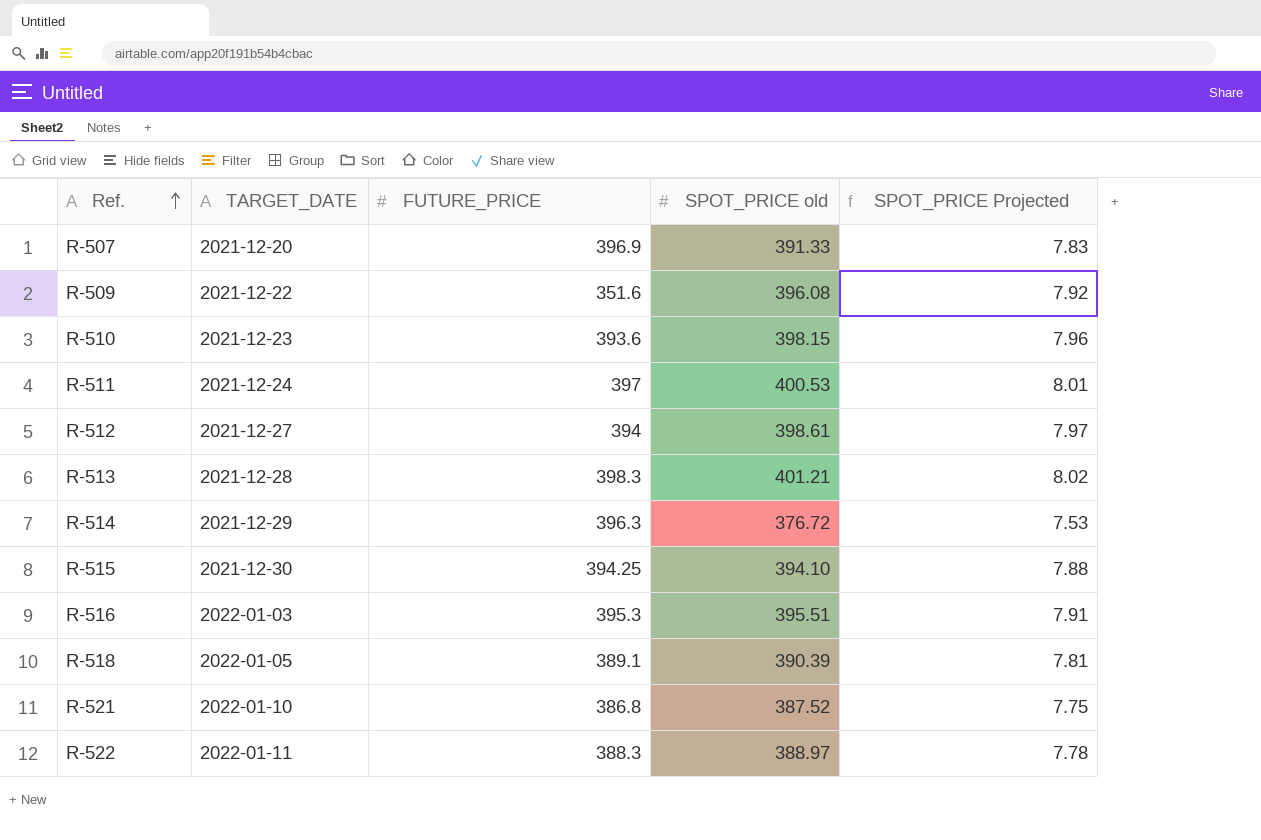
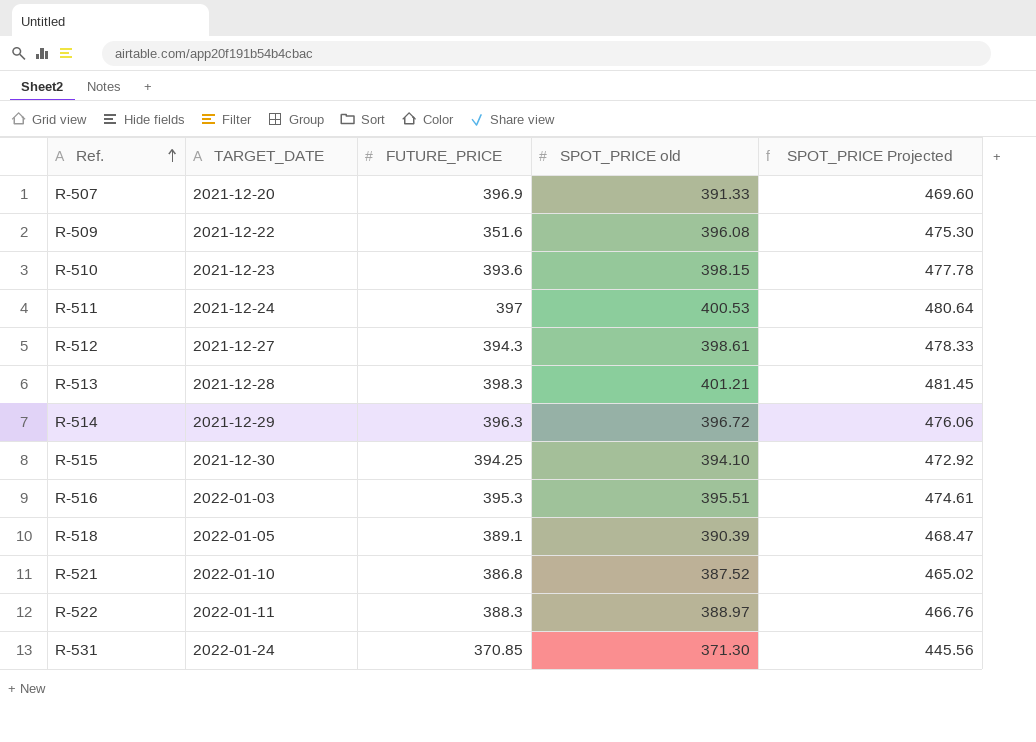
column SPOT_PRICE Projected | formula: [SPOT_PRICE old] * 0.02 -> [SPOT_PRICE old] * 1.2
R-512 | FUTURE_PRICE: 394 -> 394.3
R-514 | SPOT_PRICE old: 376.72 -> 396.72
row R-531: none -> 2022-01-24 | 370.85 | 371.30 | 445.56

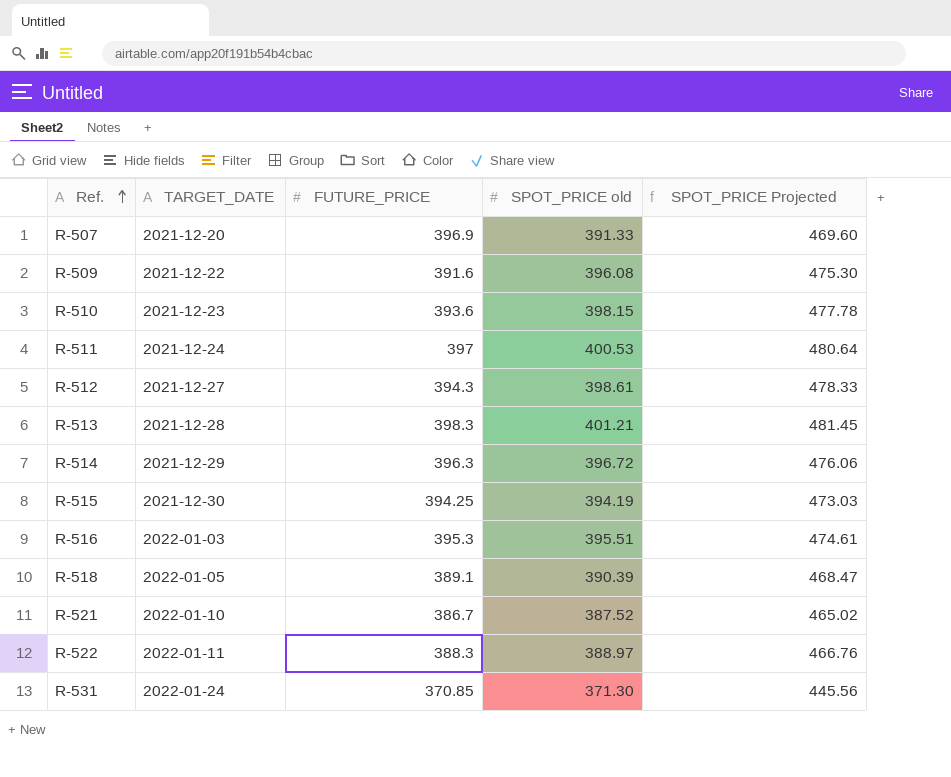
R-509 | FUTURE_PRICE: 351.6 -> 391.6
R-515 | SPOT_PRICE old: 394.10 -> 394.19
R-515 | SPOT_PRICE Projected: 472.92 -> 473.03
R-521 | FUTURE_PRICE: 386.8 -> 386.7

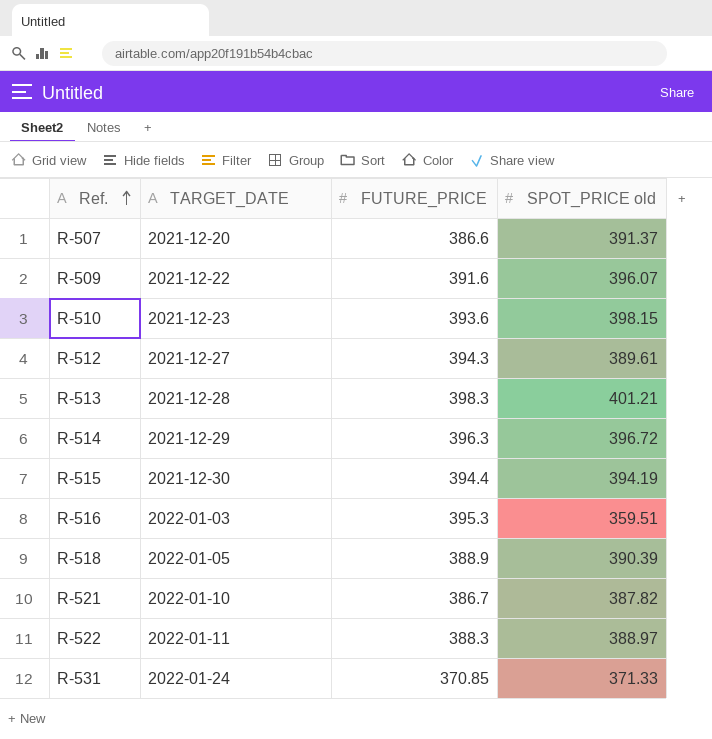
column SPOT_PRICE Projected | formula: [SPOT_PRICE old] * 1.2 -> none
row R-511: 2021-12-24 | 397 | 400.53 | 480.64 -> none
R-507 | FUTURE_PRICE: 396.9 -> 386.6
R-507 | SPOT_PRICE old: 391.33 -> 391.37
R-509 | SPOT_PRICE old: 396.08 -> 396.07
R-512 | SPOT_PRICE old: 398.61 -> 389.61
R-515 | FUTURE_PRICE: 394.25 -> 394.4
R-516 | SPOT_PRICE old: 395.51 -> 359.51
R-518 | FUTURE_PRICE: 389.1 -> 388.9
R-521 | SPOT_PRICE old: 387.52 -> 387.82
R-531 | SPOT_PRICE old: 371.30 -> 371.33

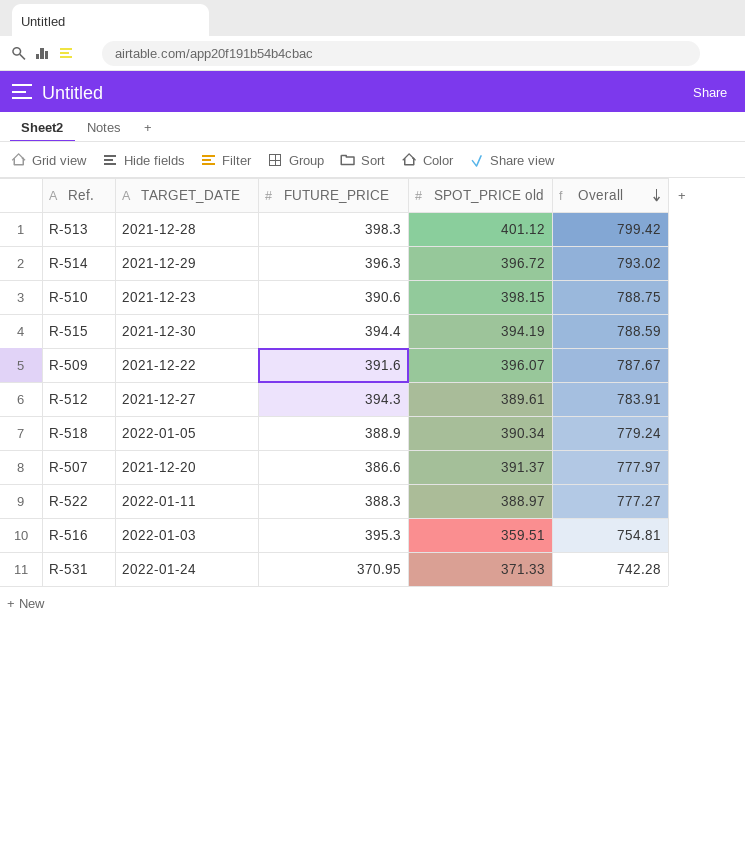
row order: Ref. ascending -> Overall descending
column Overall | formula: none -> [FUTURE_PRICE] + [SPOT_PRICE old]
row R-521: 2022-01-10 | 386.7 | 387.82 -> none
R-513 | SPOT_PRICE old: 401.21 -> 401.12
R-510 | FUTURE_PRICE: 393.6 -> 390.6
R-518 | SPOT_PRICE old: 390.39 -> 390.34
R-531 | FUTURE_PRICE: 370.85 -> 370.95

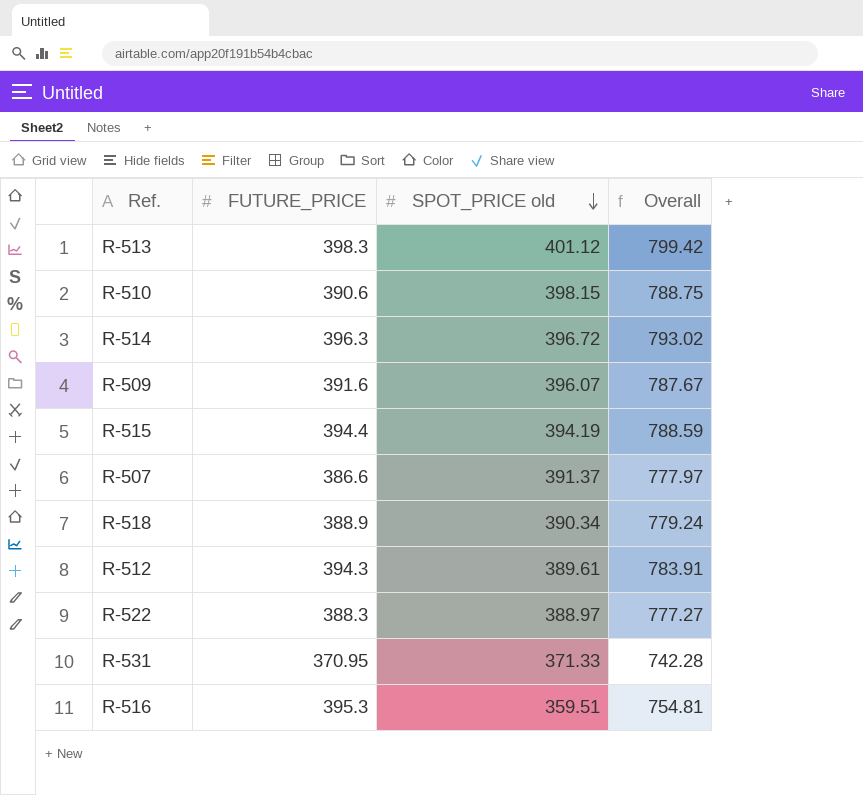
row order: Overall descending -> SPOT_PRICE old descending
column TARGET_DATE | position: 2 -> none

